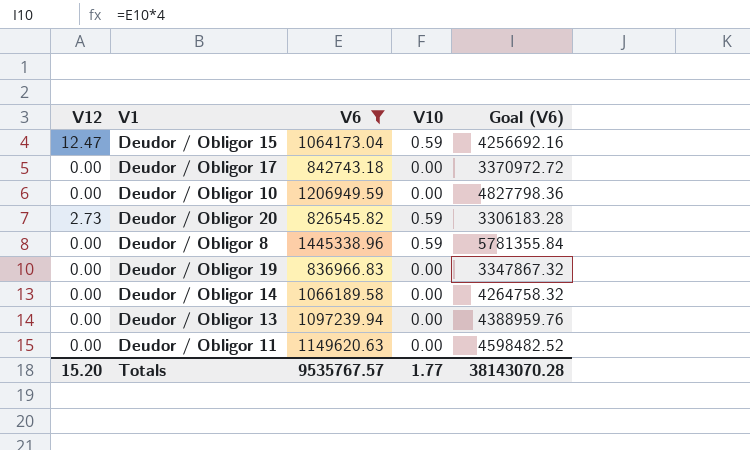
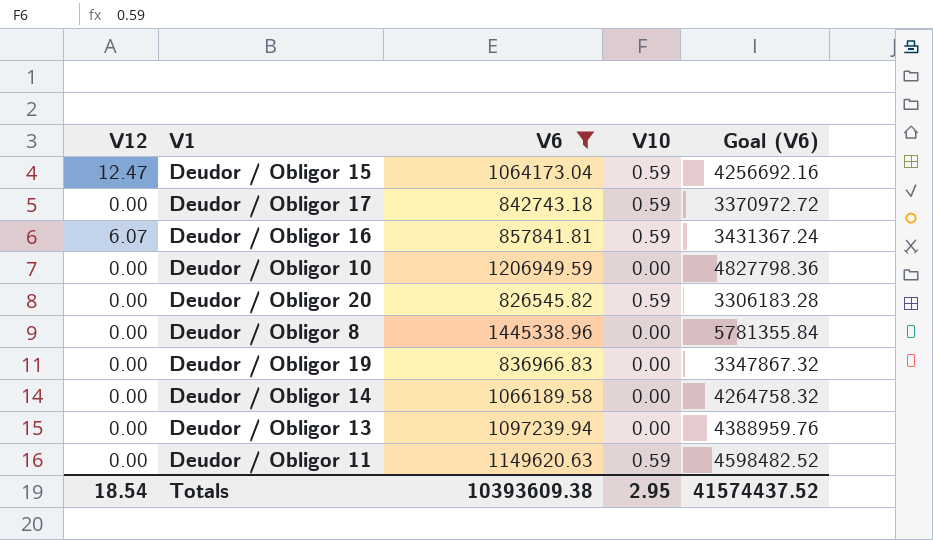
Deudor / Obligor 17 | V10: 0.00 -> 0.59
row Deudor / Obligor 16: none -> 6.07 | 857841.81 | 0.59 | 3431367.24
Deudor / Obligor 20 | V12: 2.73 -> 0.00
Deudor / Obligor 8 | V10: 0.59 -> 0.00
Deudor / Obligor 11 | V10: 0.00 -> 0.59
Totals | V12: 15.20 -> 18.54
Totals | V6: 9535767.57 -> 10393609.38
Totals | V10: 1.77 -> 2.95
Totals | Goal (V6): 38143070.28 -> 41574437.52

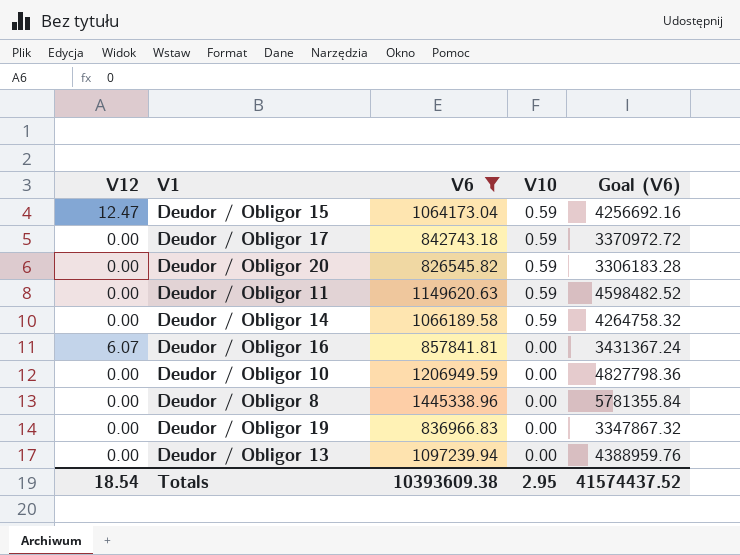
row order: none -> V10 descending
Deudor / Obligor 14 | V10: 0.00 -> 0.59
Deudor / Obligor 16 | V10: 0.59 -> 0.00

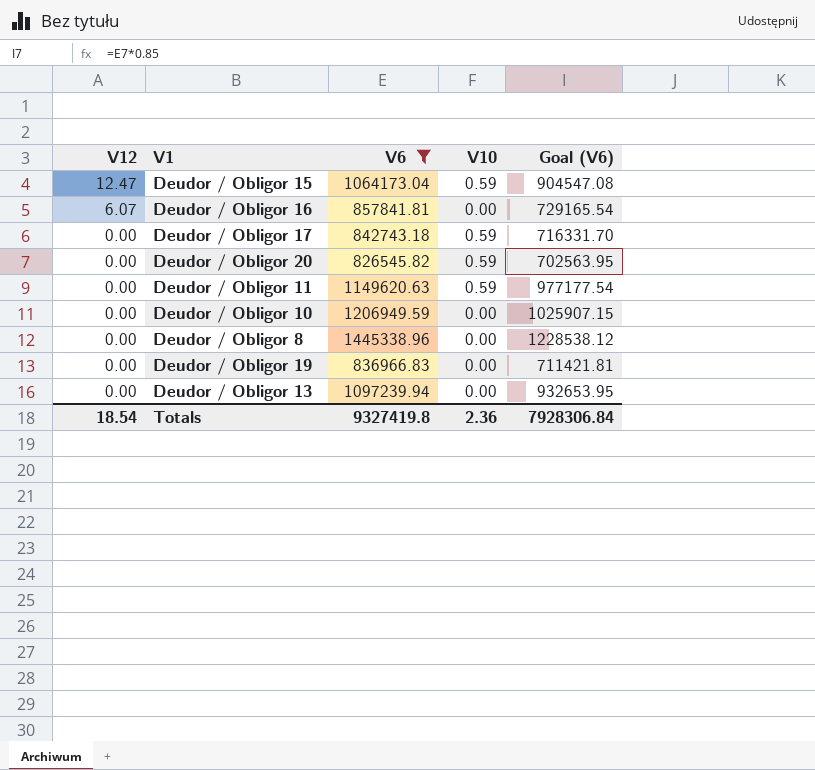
row order: V10 descending -> V12 descending
column Goal (V6) | formula: [V6] * 4 -> [V6] * 0.85
row Deudor / Obligor 14: 0.00 | 1066189.58 | 0.59 | 4264758.32 -> none
Totals | V6: 10393609.38 -> 9327419.8
Totals | V10: 2.95 -> 2.36
Totals | Goal (V6): 41574437.52 -> 7928306.84

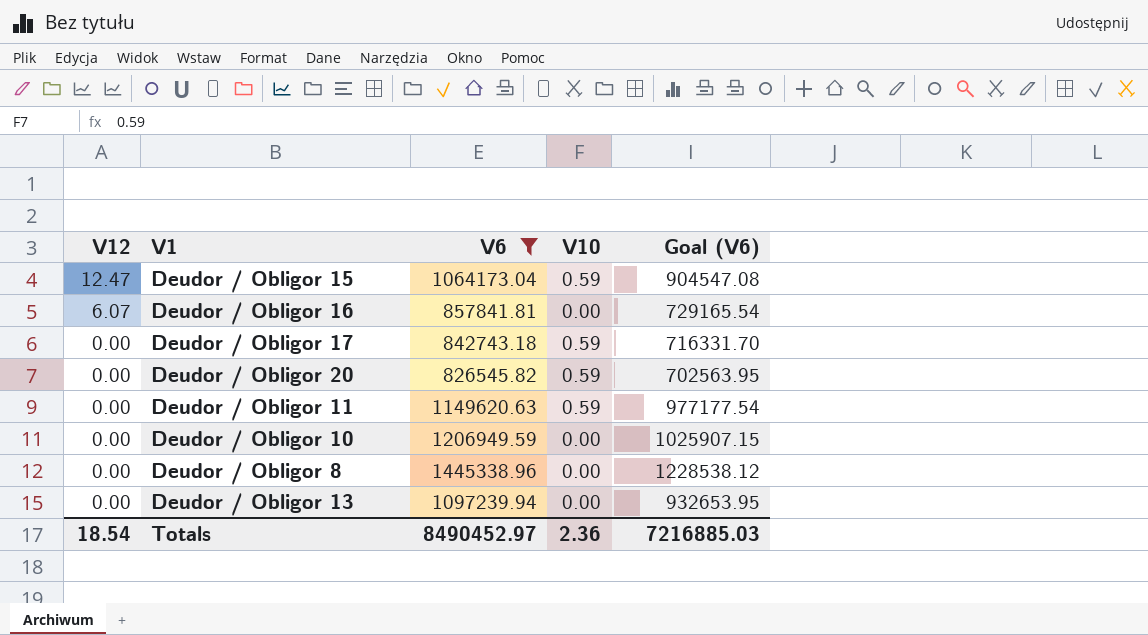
row Deudor / Obligor 19: 0.00 | 836966.83 | 0.00 | 711421.81 -> none
Totals | V6: 9327419.8 -> 8490452.97
Totals | Goal (V6): 7928306.84 -> 7216885.03

